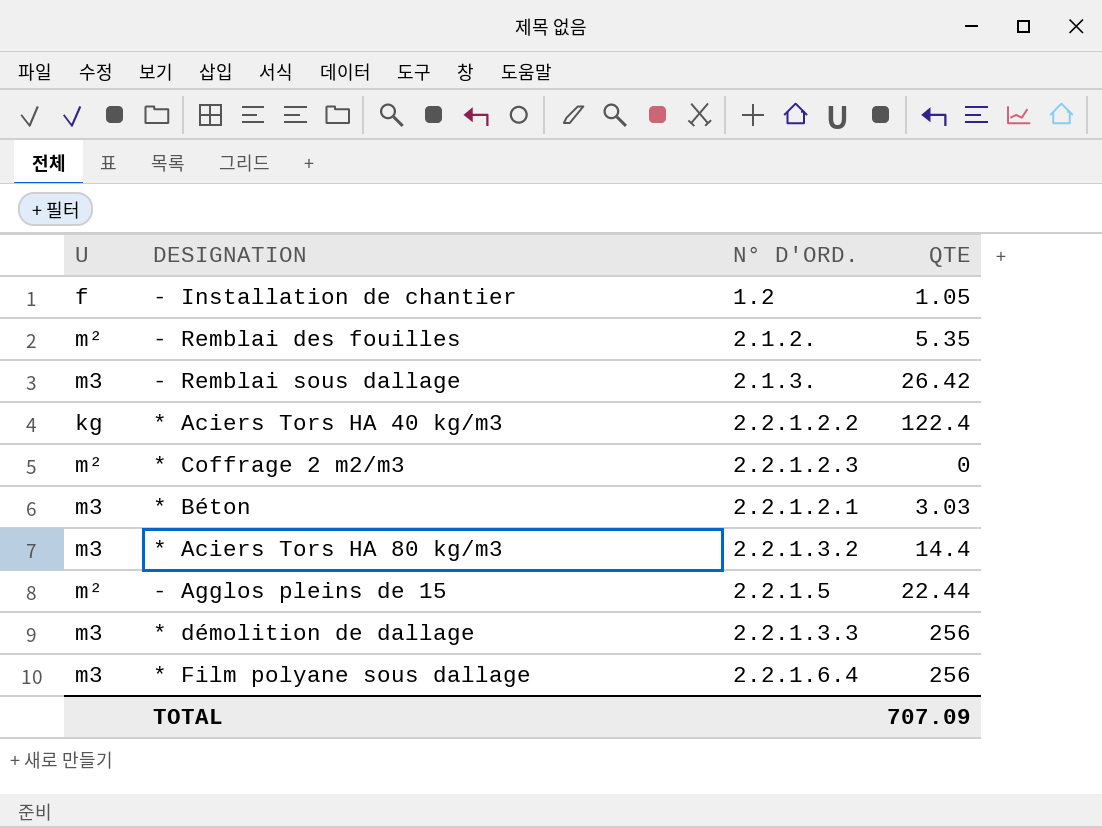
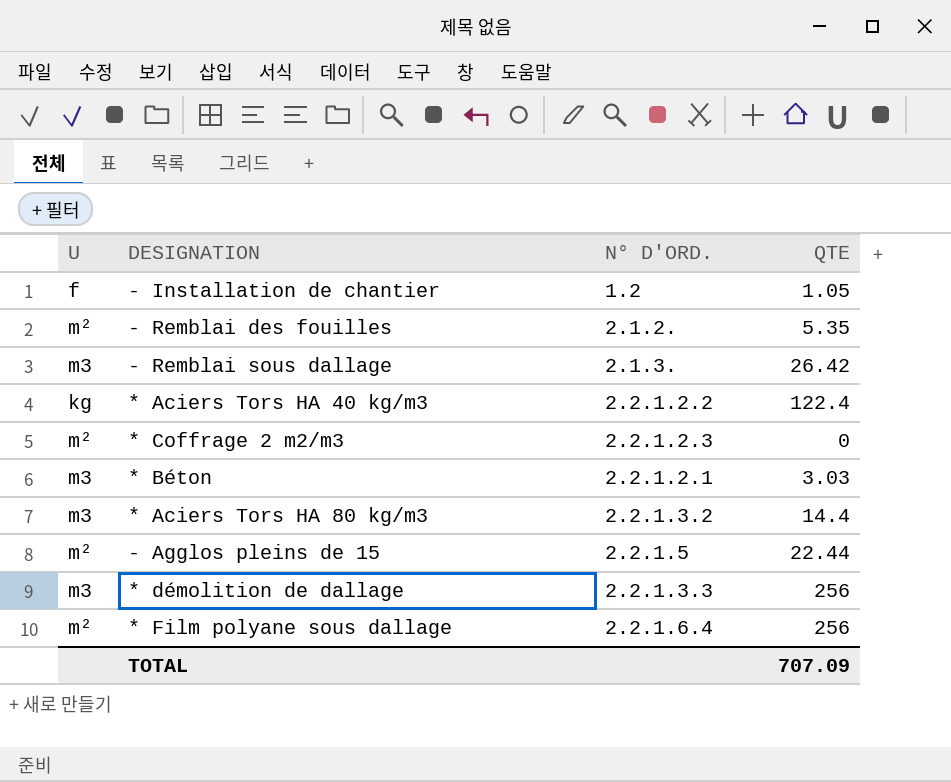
* Film polyane sous dallage | U: m3 -> m²

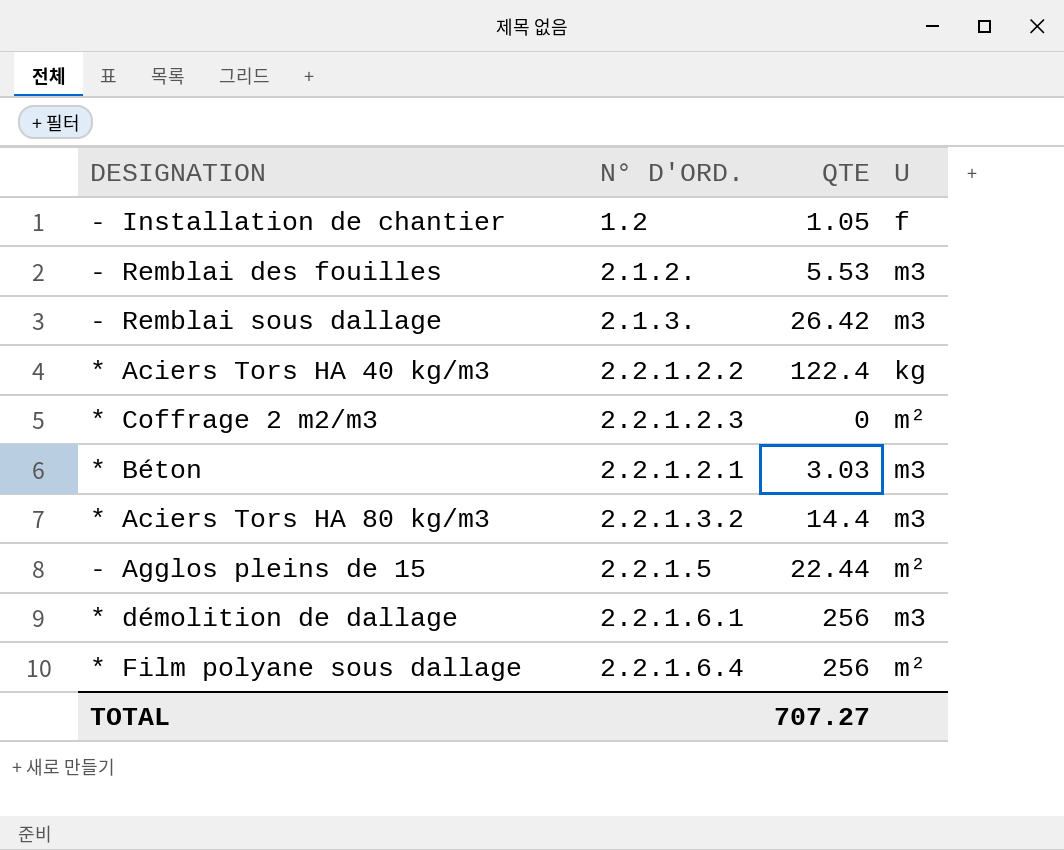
column U | position: 1 -> 4
- Remblai des fouilles | QTE: 5.35 -> 5.53
- Remblai des fouilles | U: m² -> m3
* démolition de dallage | N° D'ORD.: 2.2.1.3.3 -> 2.2.1.6.1
TOTAL | QTE: 707.09 -> 707.27

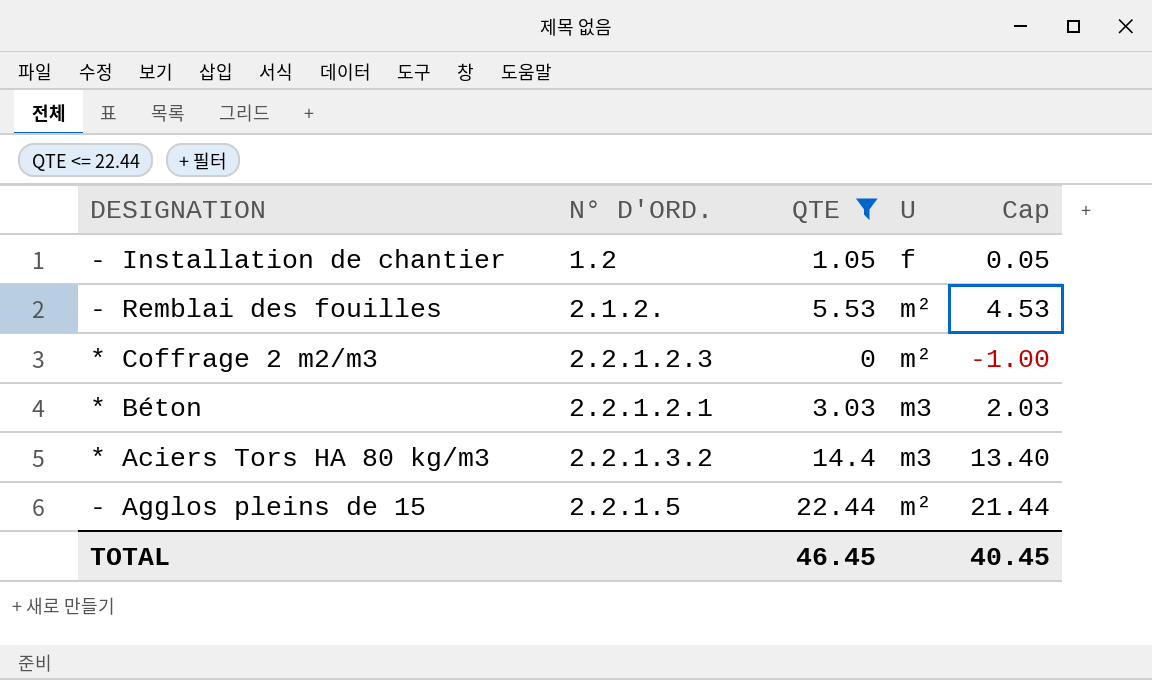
filter: none -> QTE <= 22.44
column Cap | formula: none -> [QTE] - 1
- Remblai des fouilles | U: m3 -> m²
TOTAL | QTE: 707.27 -> 46.45

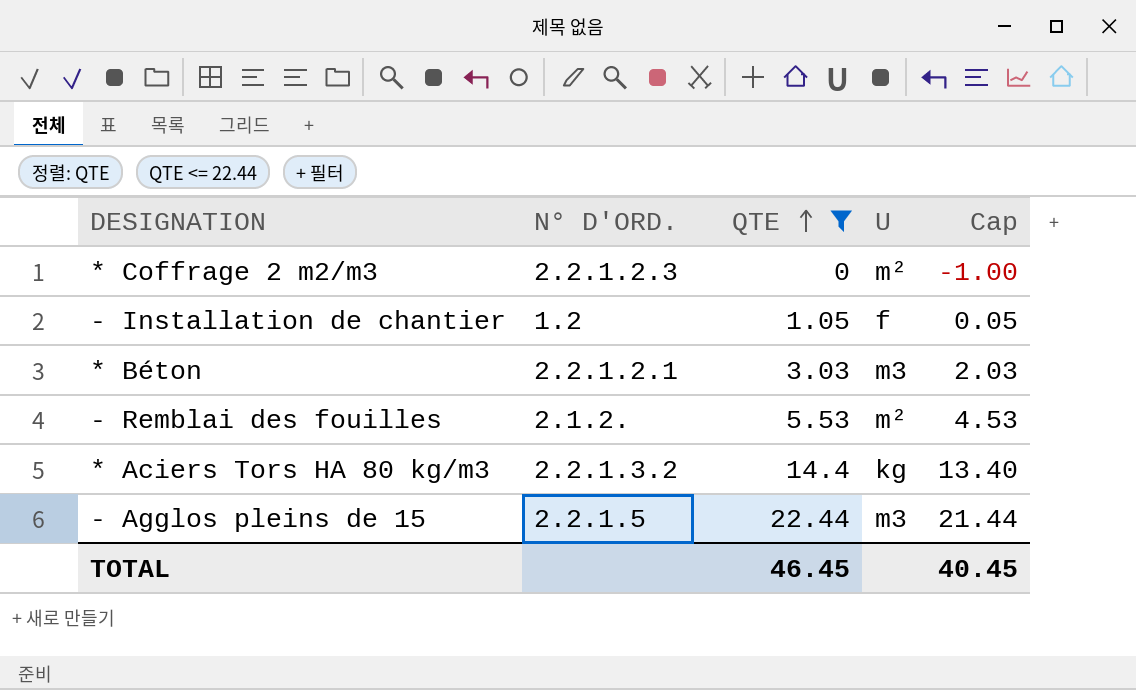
row order: none -> QTE ascending
* Aciers Tors HA 80 kg/m3 | U: m3 -> kg
- Agglos pleins de 15 | U: m² -> m3

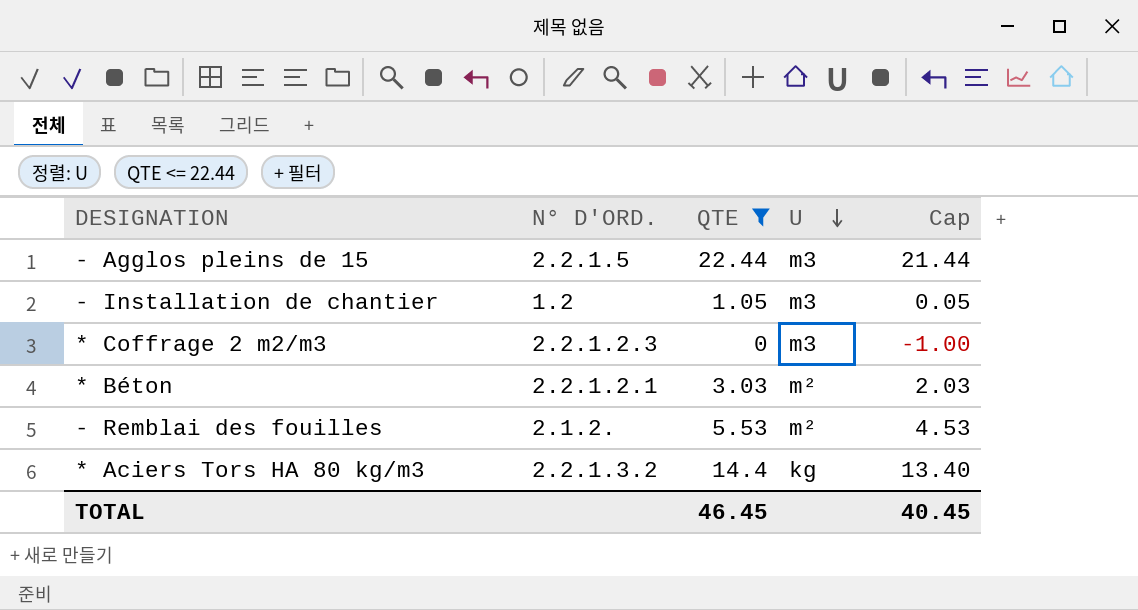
row order: QTE ascending -> U descending
- Installation de chantier | U: f -> m3
* Coffrage 2 m2/m3 | U: m² -> m3
* Béton | U: m3 -> m²

